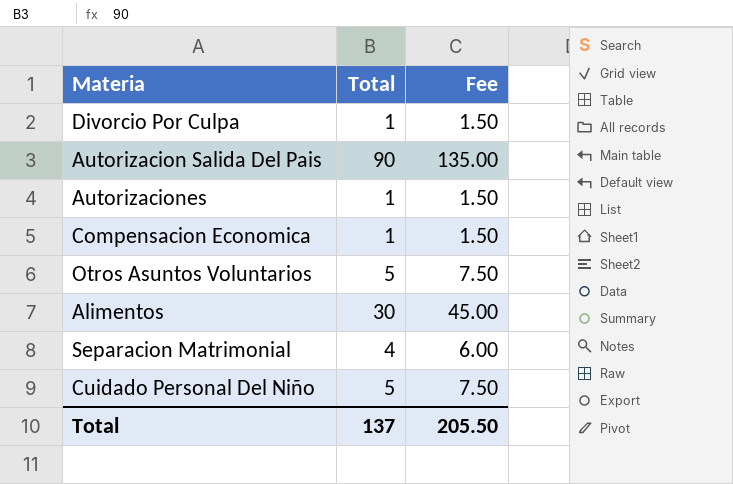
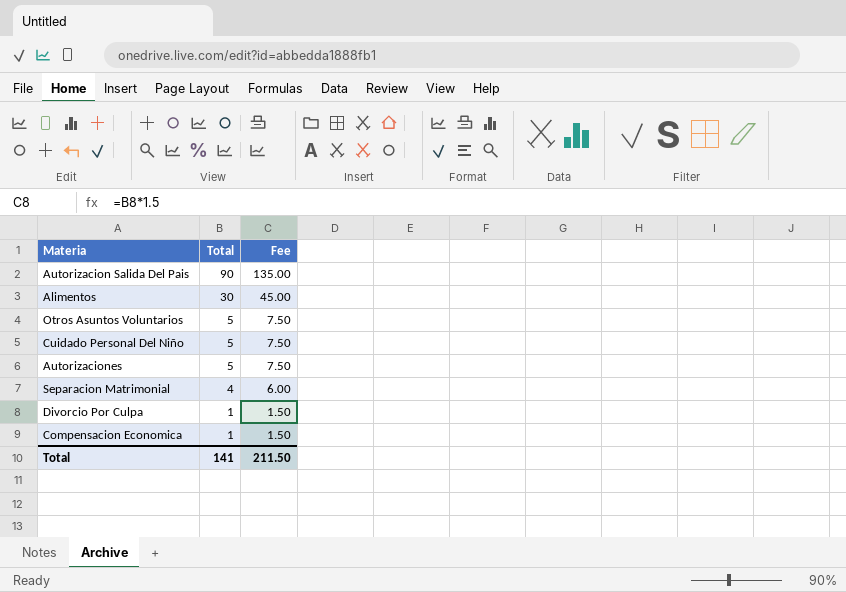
row order: none -> Total descending
Autorizaciones | Total: 1 -> 5
Autorizaciones | Fee: 1.50 -> 7.50
Total | Total: 137 -> 141
Total | Fee: 205.50 -> 211.50

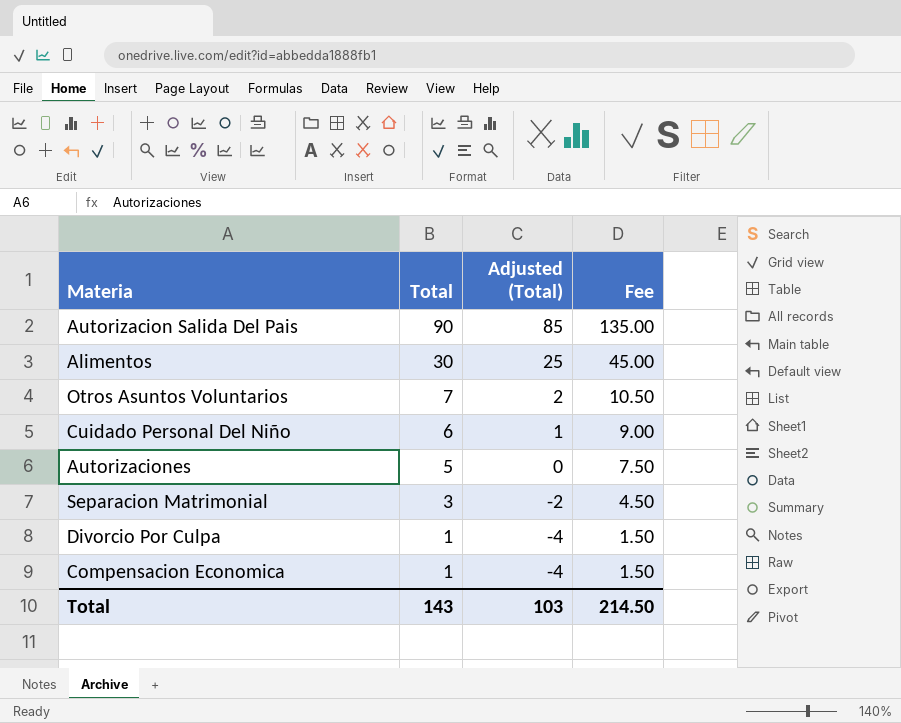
column Adjusted (Total) | formula: none -> [Total] - 5
Otros Asuntos Voluntarios | Total: 5 -> 7
Otros Asuntos Voluntarios | Fee: 7.50 -> 10.50
Cuidado Personal Del Niño | Total: 5 -> 6
Cuidado Personal Del Niño | Fee: 7.50 -> 9.00
Separacion Matrimonial | Total: 4 -> 3
Separacion Matrimonial | Fee: 6.00 -> 4.50
Total | Total: 141 -> 143
Total | Fee: 211.50 -> 214.50

